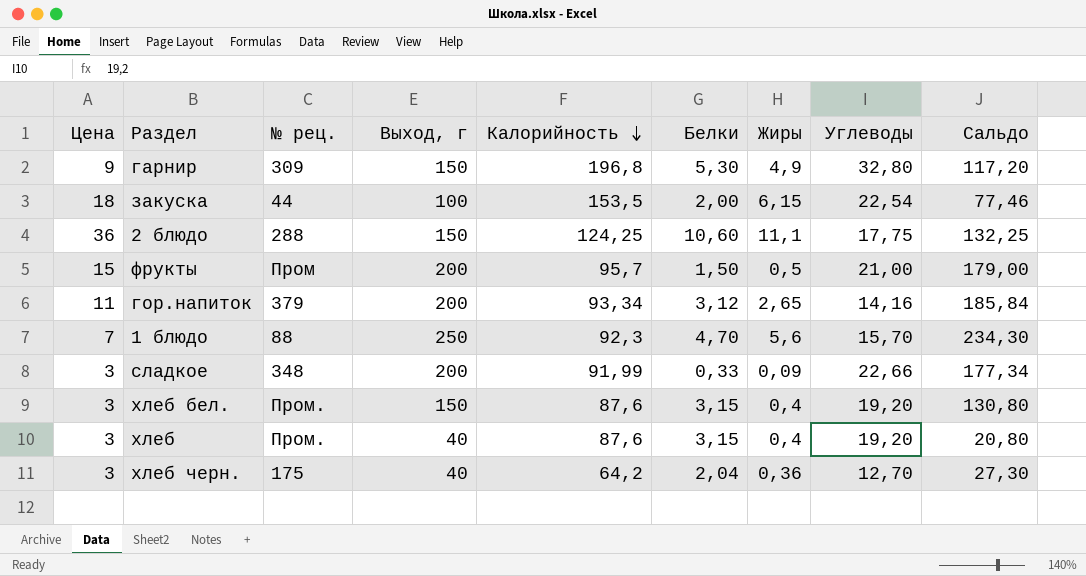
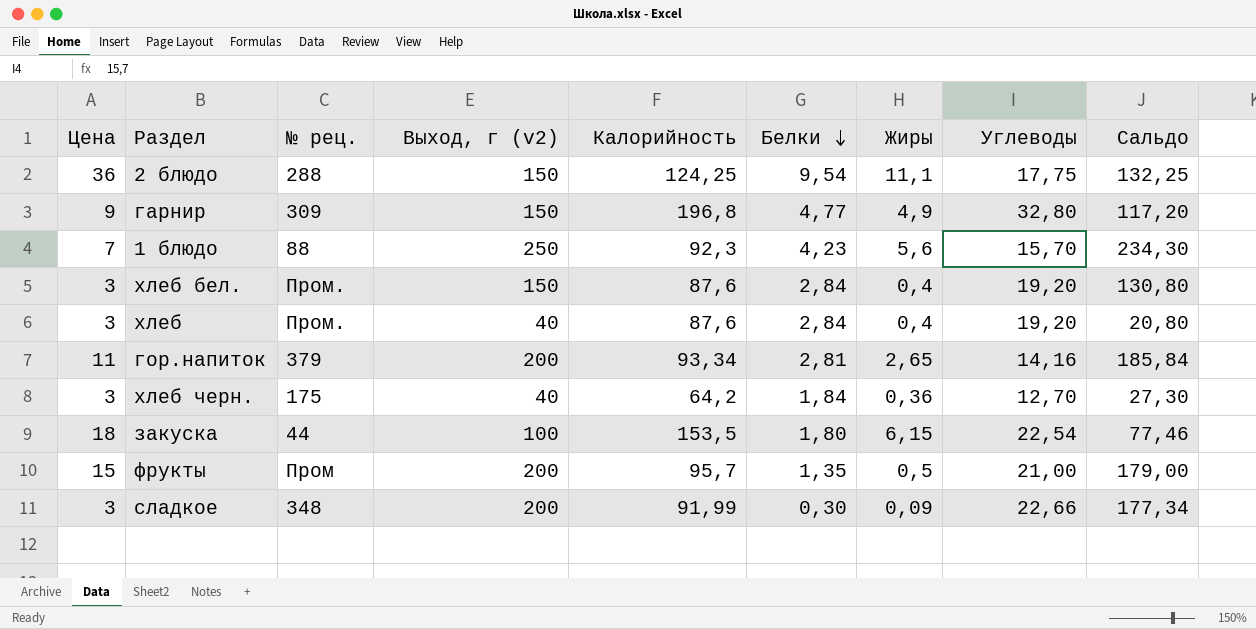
row order: Калорийность descending -> Белки descending
column name: Выход, г -> Выход, г (v2)
2 блюдо | Белки: 10,60 -> 9,54
гарнир | Белки: 5,30 -> 4,77
1 блюдо | Белки: 4,70 -> 4,23
хлеб бел. | Белки: 3,15 -> 2,84
хлеб | Белки: 3,15 -> 2,84
гор.напиток | Белки: 3,12 -> 2,81
хлеб черн. | Белки: 2,04 -> 1,84
закуска | Белки: 2,00 -> 1,80
фрукты | Белки: 1,50 -> 1,35
сладкое | Белки: 0,33 -> 0,30

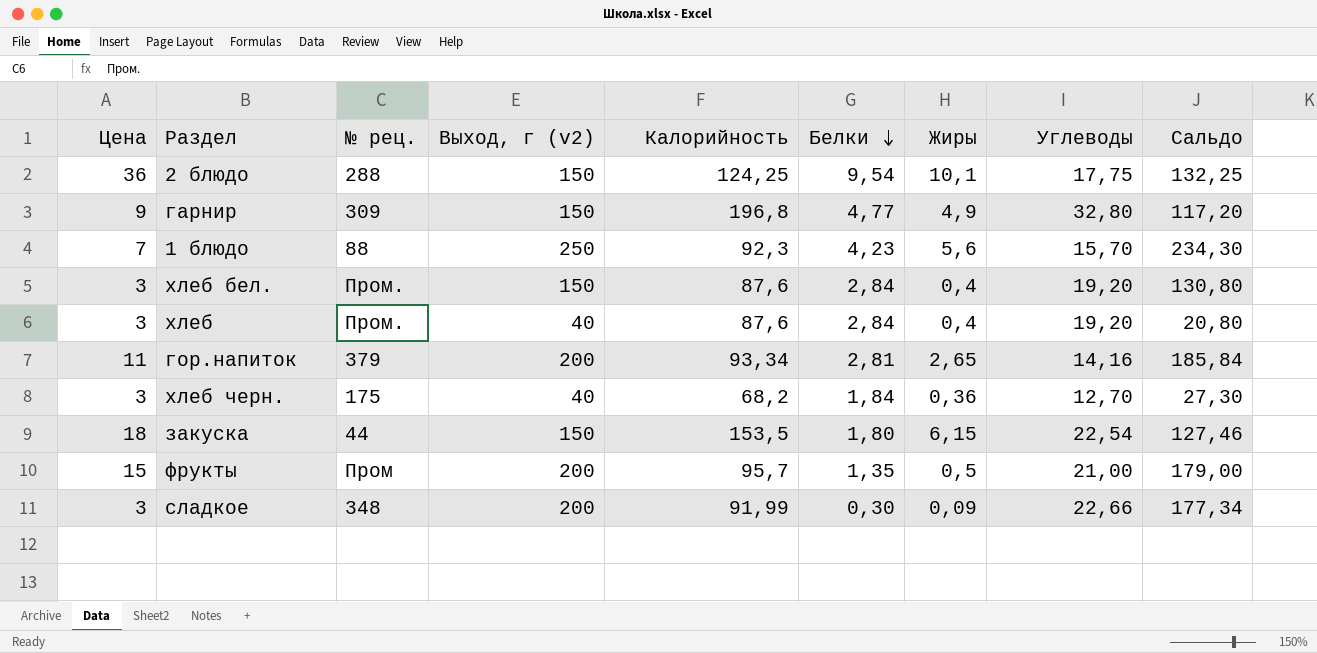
2 блюдо | Жиры: 11,1 -> 10,1
хлеб черн. | Калорийность: 64,2 -> 68,2
закуска | Выход, г (v2): 100 -> 150
закуска | Сальдо: 77,46 -> 127,46

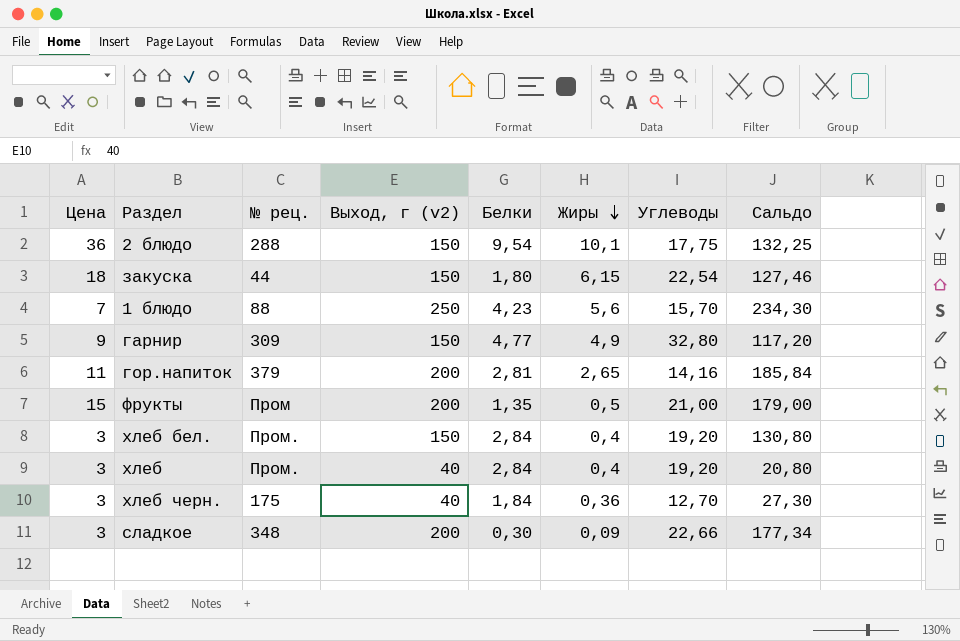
row order: Белки descending -> Жиры descending
column Калорийность | position: 5 -> none

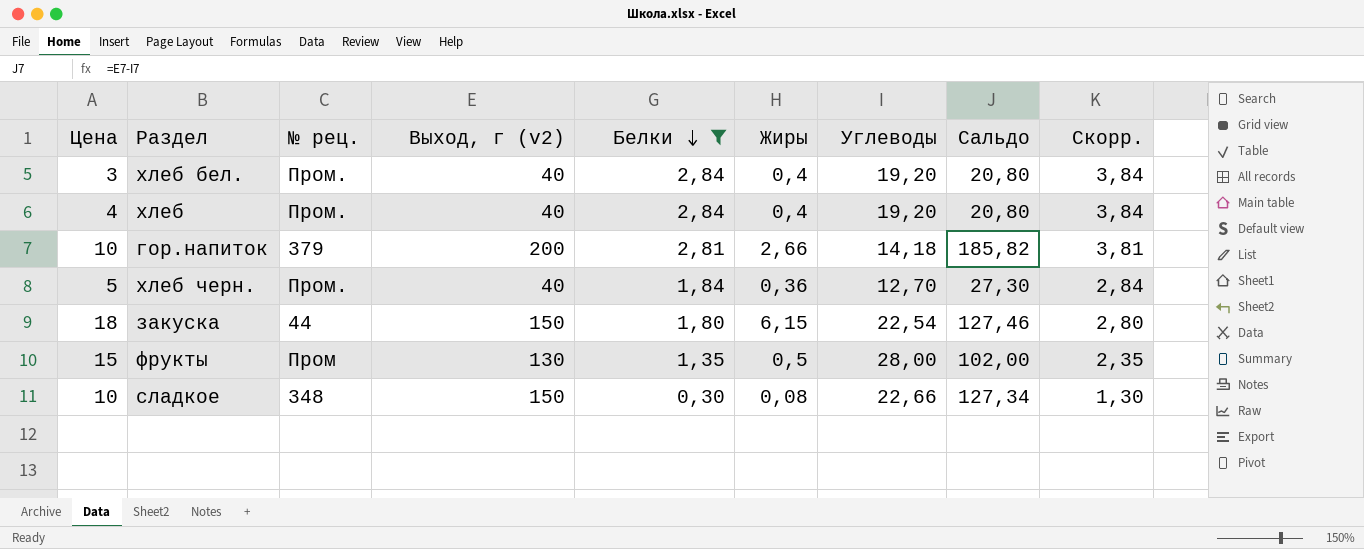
filter: none -> Белки <= 2,84
row order: Жиры descending -> Белки descending
column Скорр. | formula: none -> [Белки] + 1
хлеб бел. | Выход, г (v2): 150 -> 40
хлеб бел. | Сальдо: 130,80 -> 20,80
хлеб | Цена: 3 -> 4
гор.напиток | Цена: 11 -> 10
гор.напиток | Жиры: 2,65 -> 2,66
гор.напиток | Углеводы: 14,16 -> 14,18
гор.напиток | Сальдо: 185,84 -> 185,82
хлеб черн. | Цена: 3 -> 5
хлеб черн. | № рец.: 175 -> Пром.
фрукты | Выход, г (v2): 200 -> 130
фрукты | Углеводы: 21,00 -> 28,00
фрукты | Сальдо: 179,00 -> 102,00
сладкое | Цена: 3 -> 10
сладкое | Выход, г (v2): 200 -> 150
сладкое | Жиры: 0,09 -> 0,08
сладкое | Сальдо: 177,34 -> 127,34

